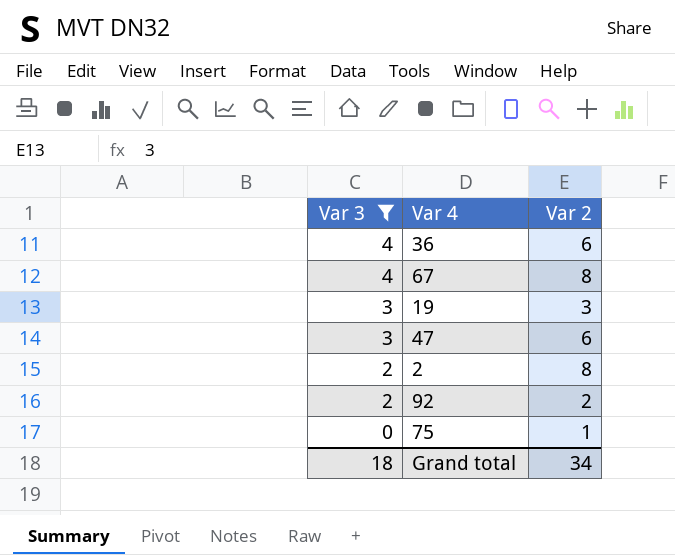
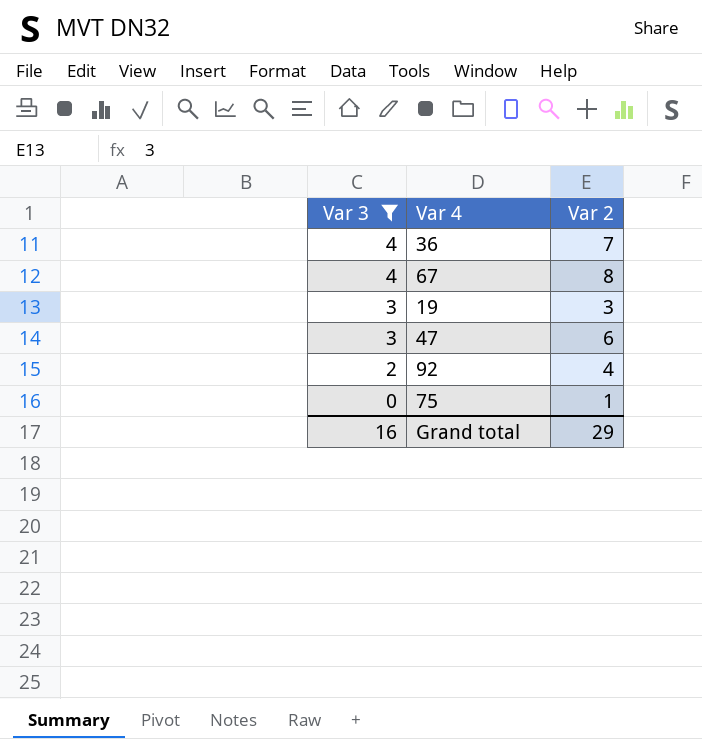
row 2: 2 | 8 -> none
36 | Var 2: 6 -> 7
92 | Var 2: 2 -> 4
Grand total | Var 3: 18 -> 16
Grand total | Var 2: 34 -> 29

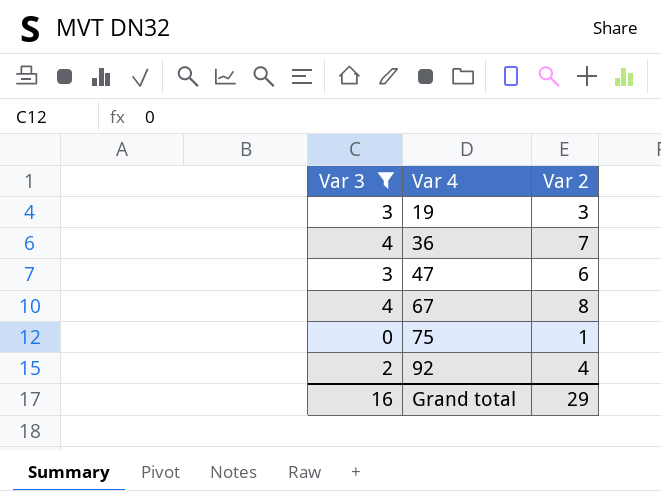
row order: Var 3 descending -> Var 4 ascending

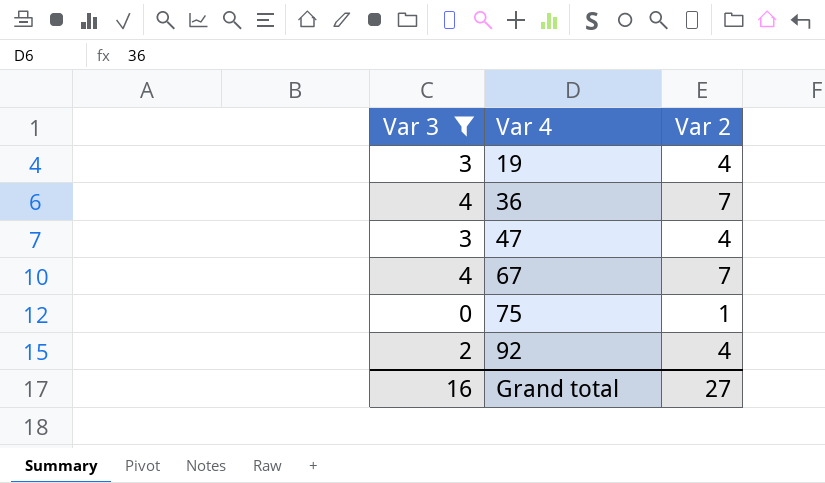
19 | Var 2: 3 -> 4
47 | Var 2: 6 -> 4
67 | Var 2: 8 -> 7
Grand total | Var 2: 29 -> 27

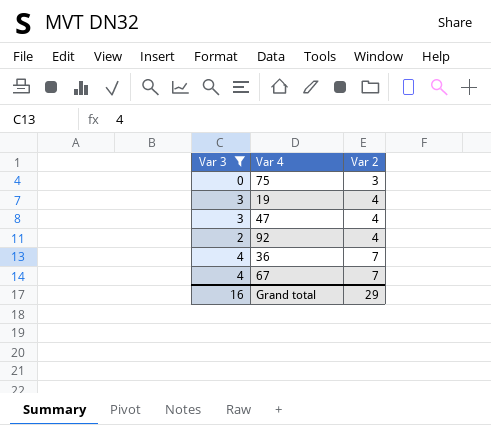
row order: Var 4 ascending -> Var 2 ascending
75 | Var 2: 1 -> 3
Grand total | Var 2: 27 -> 29

